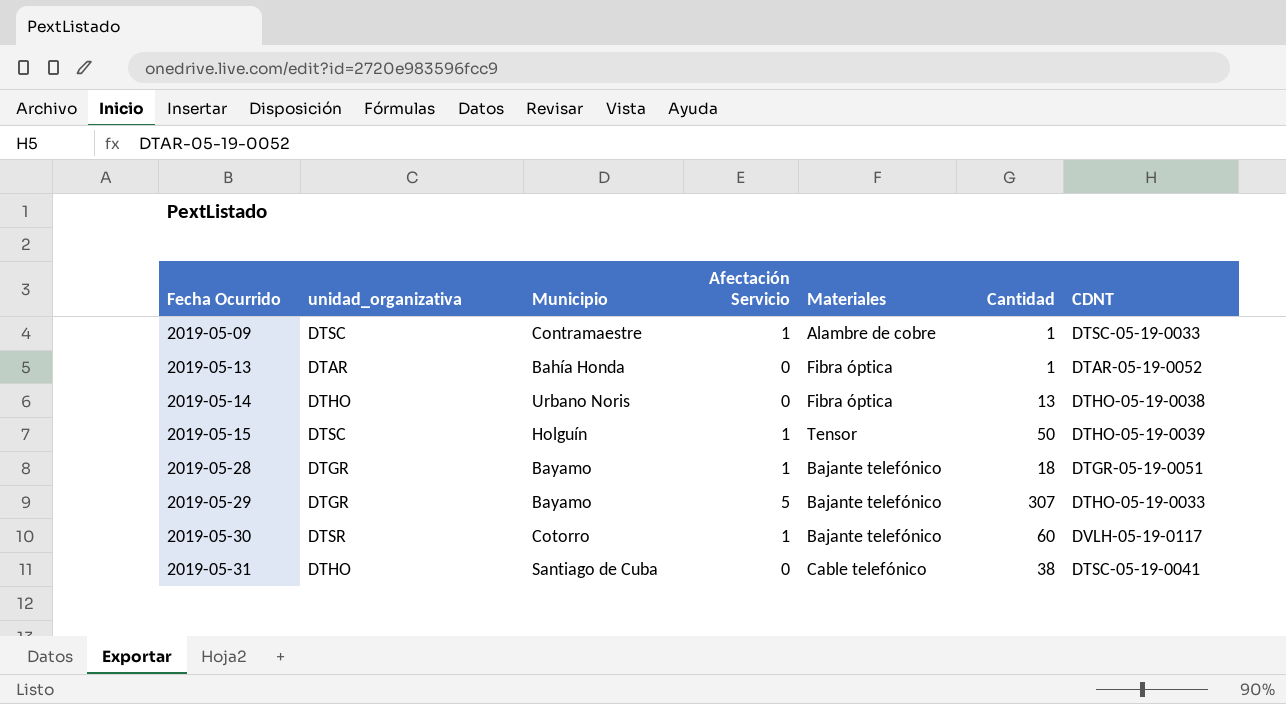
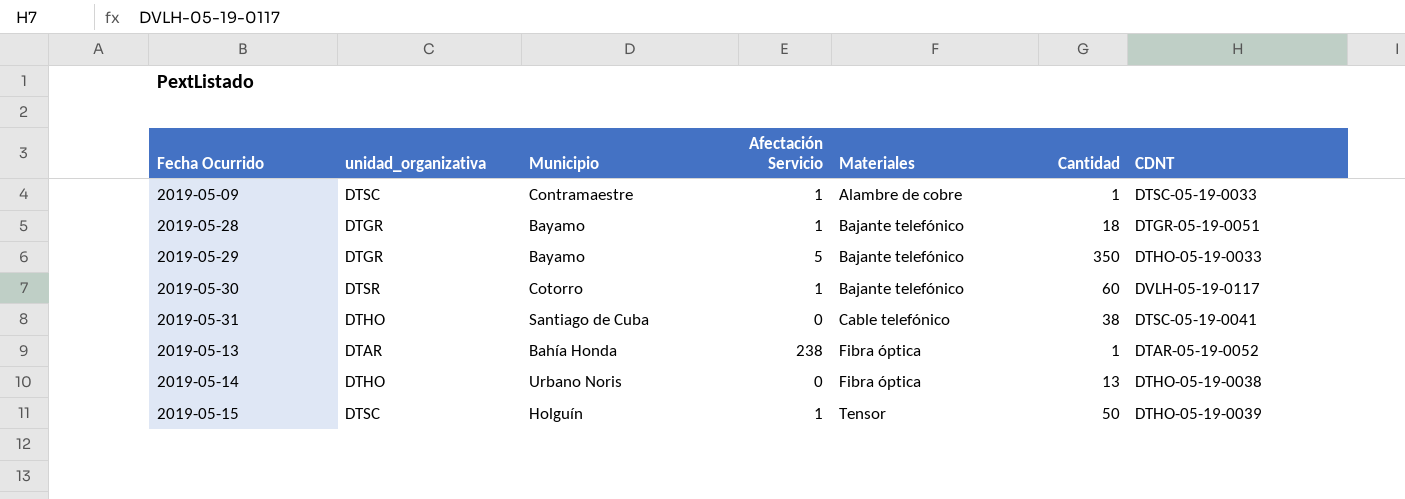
row order: Fecha Ocurrido ascending -> Materiales ascending
2019-05-29 | Cantidad: 307 -> 350
2019-05-13 | Afectación Servicio: 0 -> 238

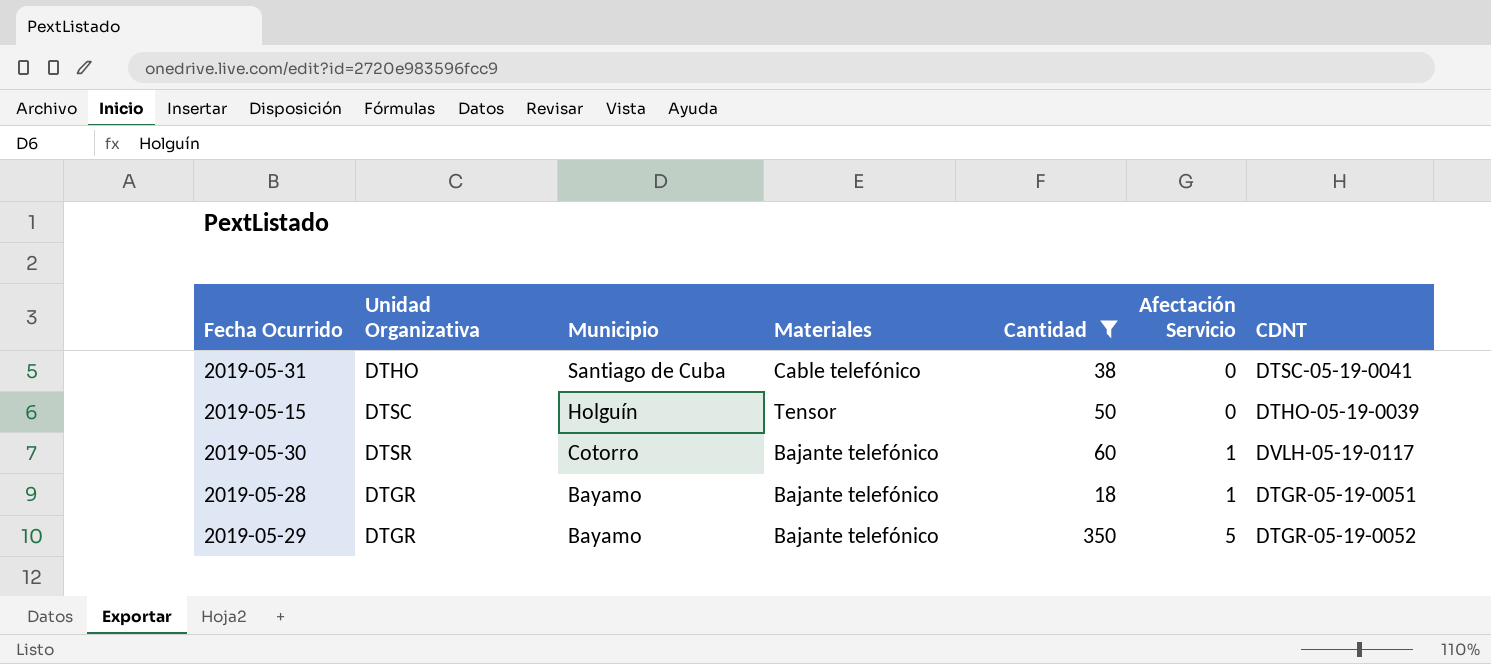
filter: none -> Cantidad >= 18
row order: Materiales ascending -> Municipio descending
column name: unidad_organizativa -> Unidad Organizativa
column Afectación Servicio | position: 4 -> 6
2019-05-15 | Afectación Servicio: 1 -> 0
2019-05-29 | CDNT: DTHO-05-19-0033 -> DTGR-05-19-0052

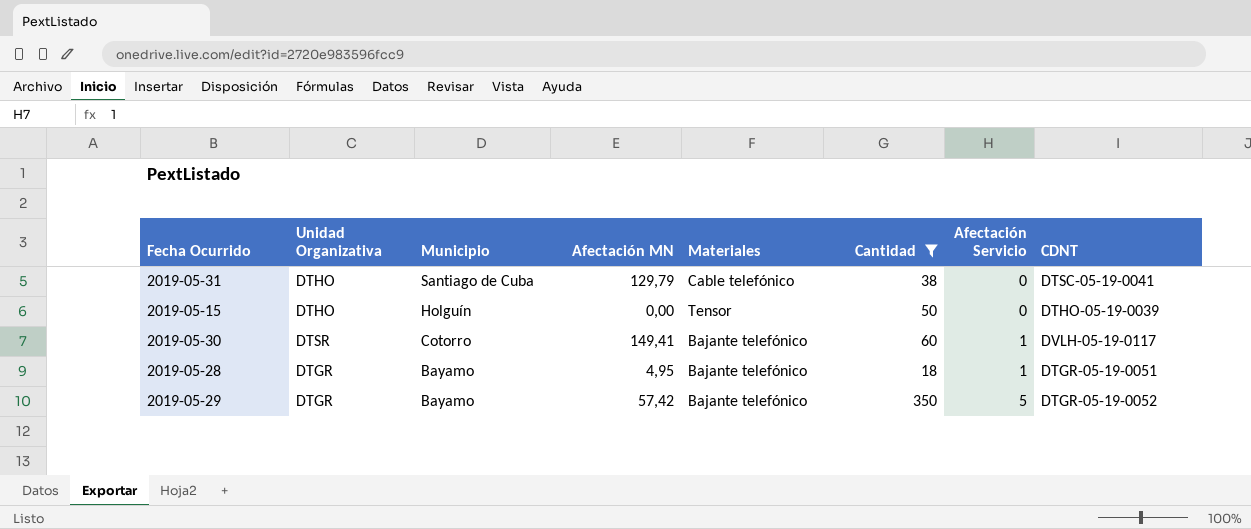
column Afectación MN | position: none -> 4
2019-05-15 | Unidad Organizativa: DTSC -> DTHO

